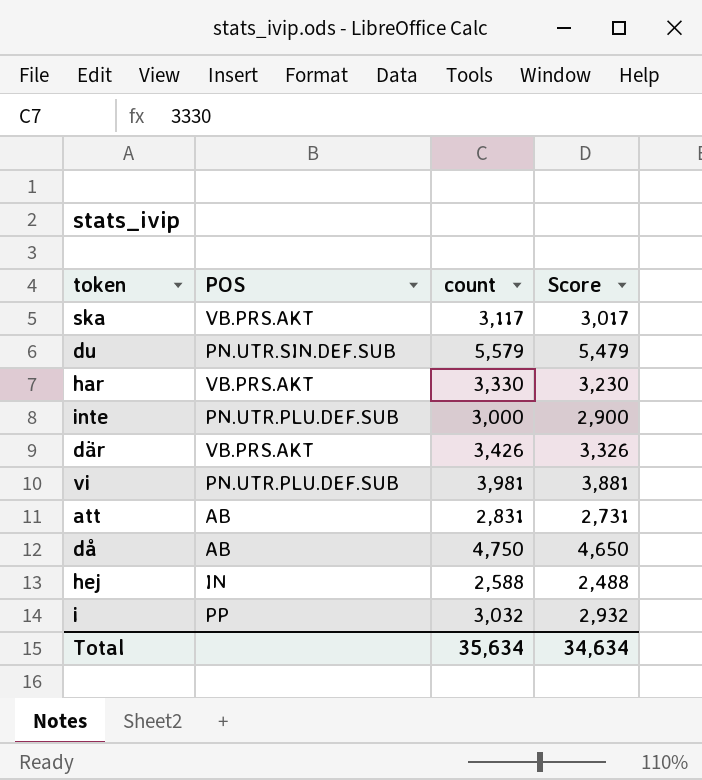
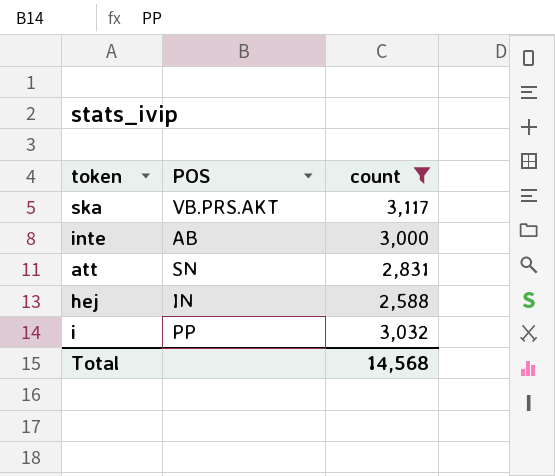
filter: none -> count <= 3,117
column Score | formula: [count] - 100 -> none
inte | POS: PN.UTR.PLU.DEF.SUB -> AB
att | POS: AB -> SN
Total | count: 35,634 -> 14,568

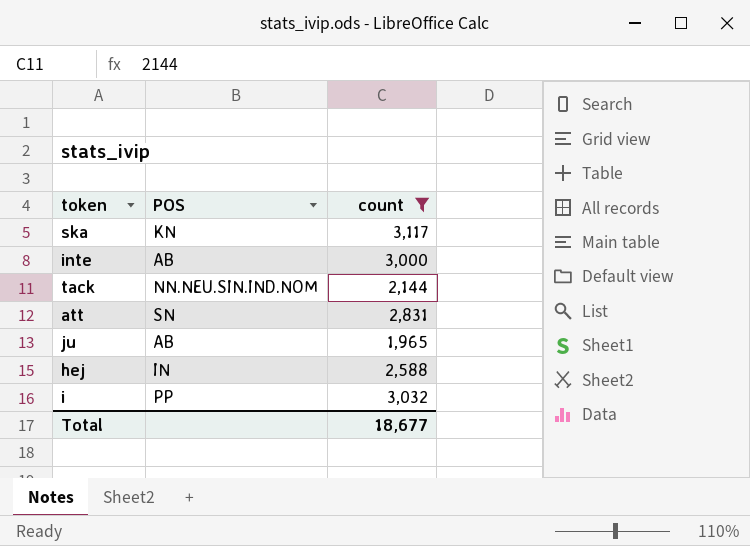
ska | POS: VB.PRS.AKT -> KN
row tack: none -> NN.NEU.SIN.IND.NOM | 2,144
row ju: none -> AB | 1,965
Total | count: 14,568 -> 18,677

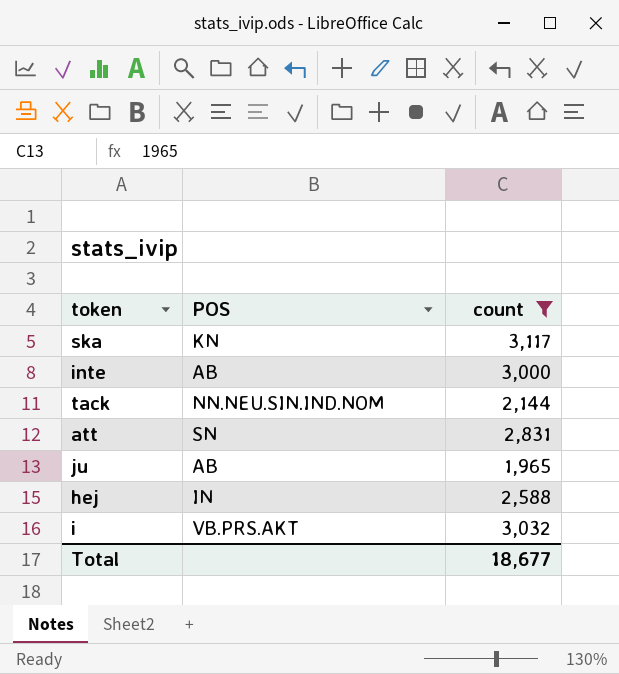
i | POS: PP -> VB.PRS.AKT

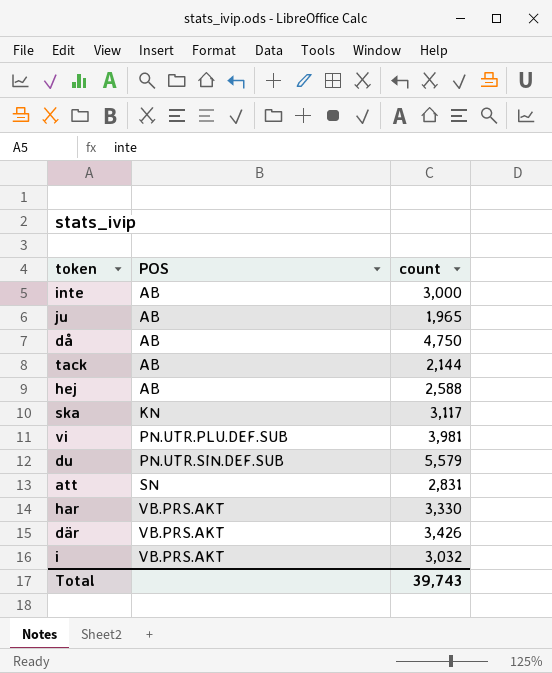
filter: count <= 3,117 -> none
row order: none -> POS ascending
tack | POS: NN.NEU.SIN.IND.NOM -> AB
hej | POS: IN -> AB
Total | count: 18,677 -> 39,743

